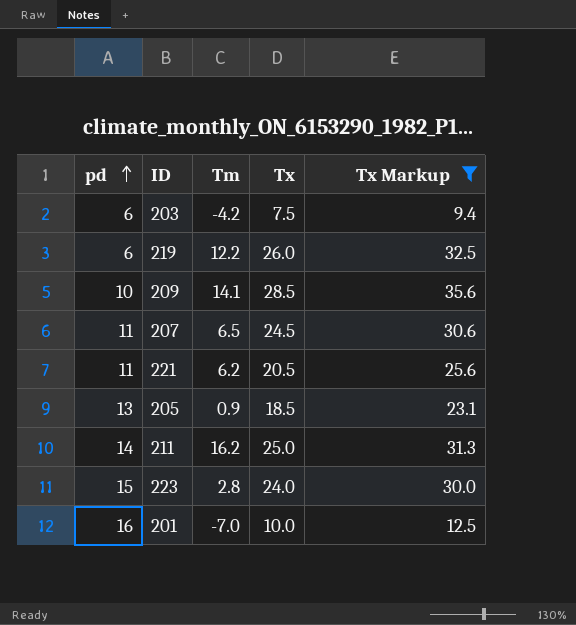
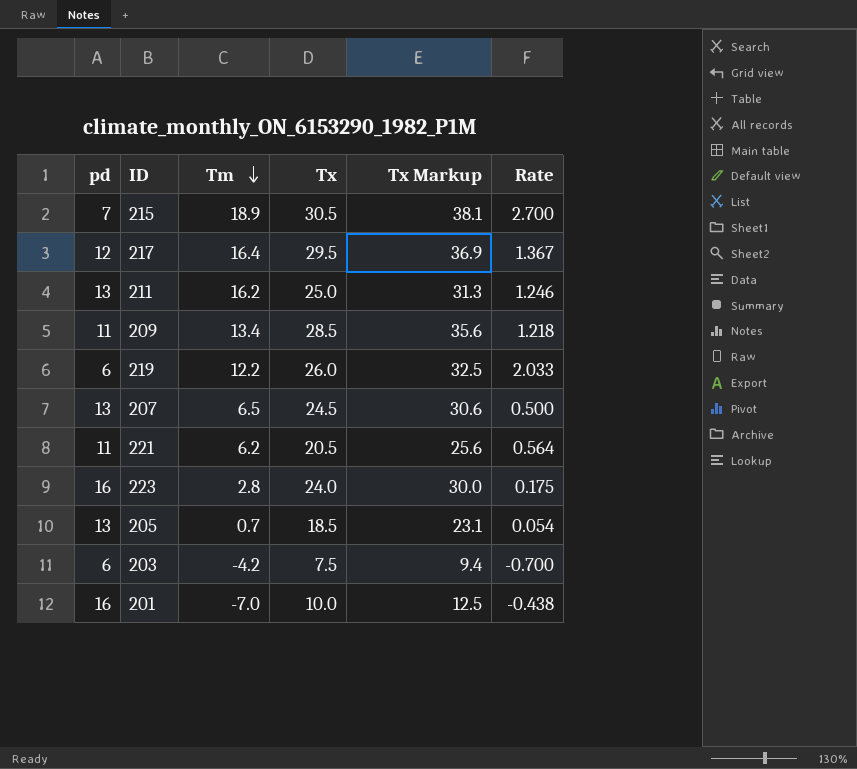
filter: Tx Markup <= 35.6 -> none
row order: pd ascending -> Tm descending
column Rate | formula: none -> [Tm] / [pd]
211 | pd: 14 -> 13
209 | pd: 10 -> 11
209 | Tm: 14.1 -> 13.4
207 | pd: 11 -> 13
223 | pd: 15 -> 16
205 | Tm: 0.9 -> 0.7

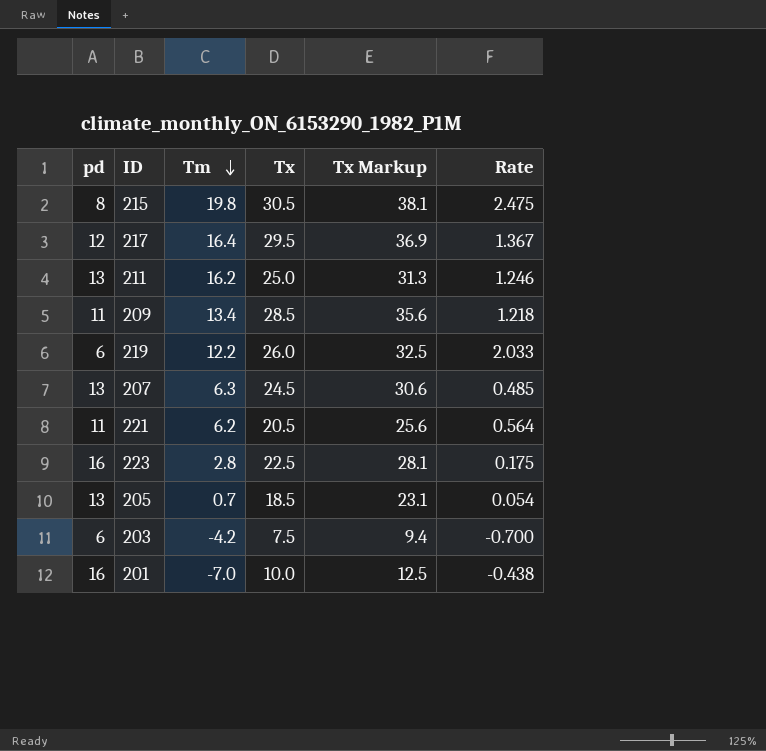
215 | pd: 7 -> 8
215 | Tm: 18.9 -> 19.8
215 | Rate: 2.700 -> 2.475
207 | Tm: 6.5 -> 6.3
207 | Rate: 0.500 -> 0.485
223 | Tx: 24.0 -> 22.5
223 | Tx Markup: 30.0 -> 28.1

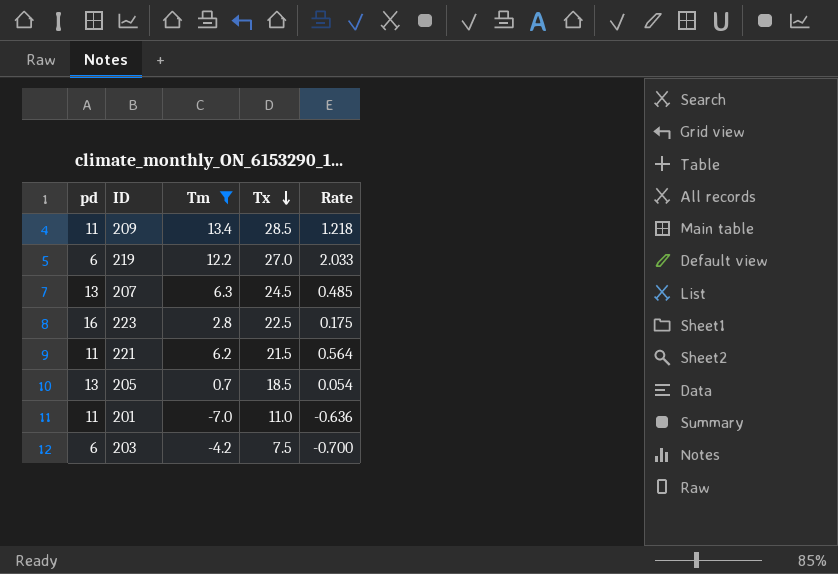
filter: none -> Tm <= 13.4
row order: Tm descending -> Tx descending
column Tx Markup | formula: [Tx] * 1.25 -> none
219 | Tx: 26.0 -> 27.0
221 | Tx: 20.5 -> 21.5
201 | pd: 16 -> 11
201 | Tx: 10.0 -> 11.0
201 | Rate: -0.438 -> -0.636

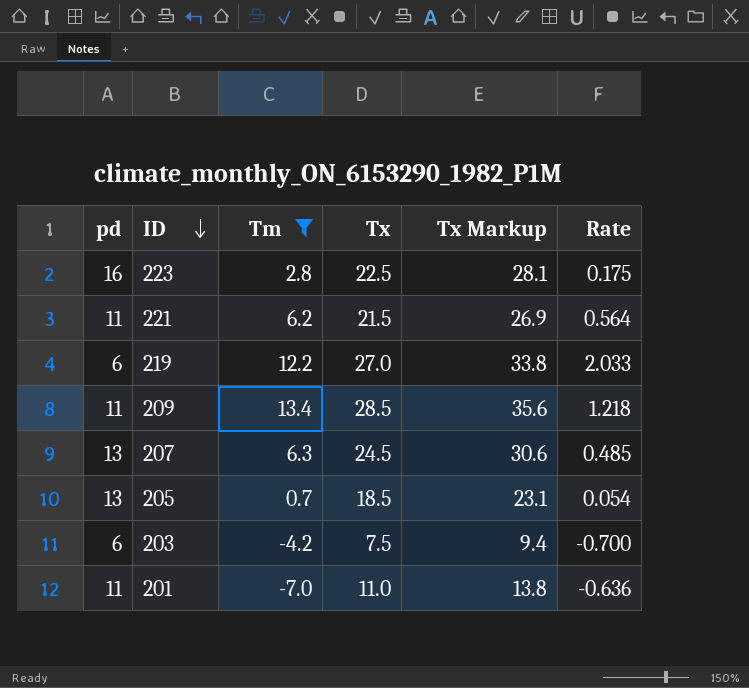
row order: Tx descending -> ID descending
column Tx Markup | formula: none -> [Tx] * 1.25

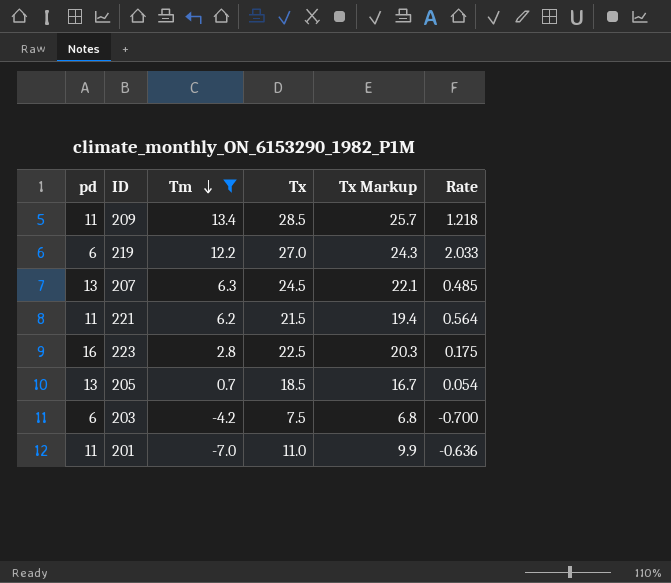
row order: ID descending -> Tm descending
column Tx Markup | formula: [Tx] * 1.25 -> [Tx] * 0.9

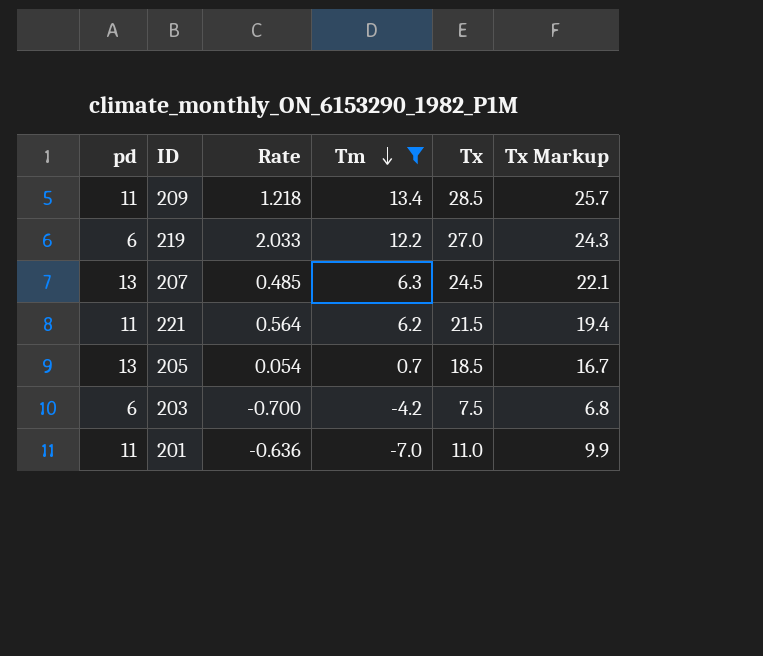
column Rate | position: 6 -> 3
row 223: 16 | 2.8 | 22.5 | 20.3 | 0.175 -> none

